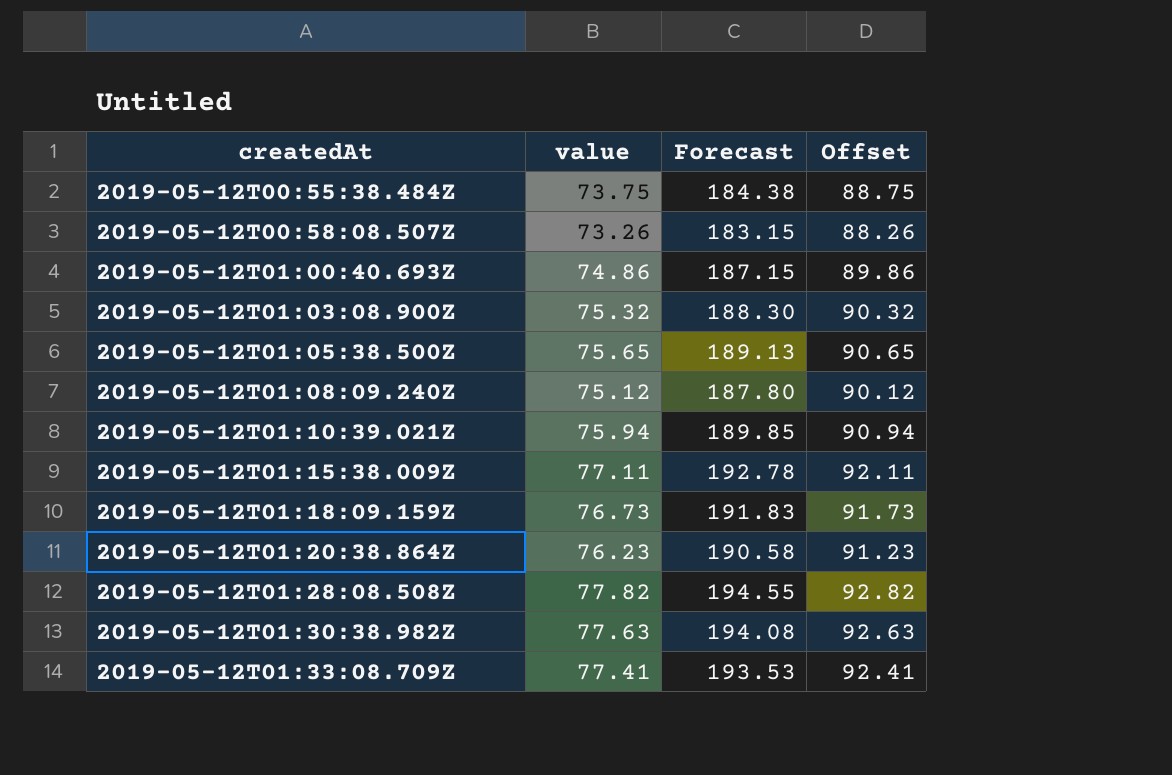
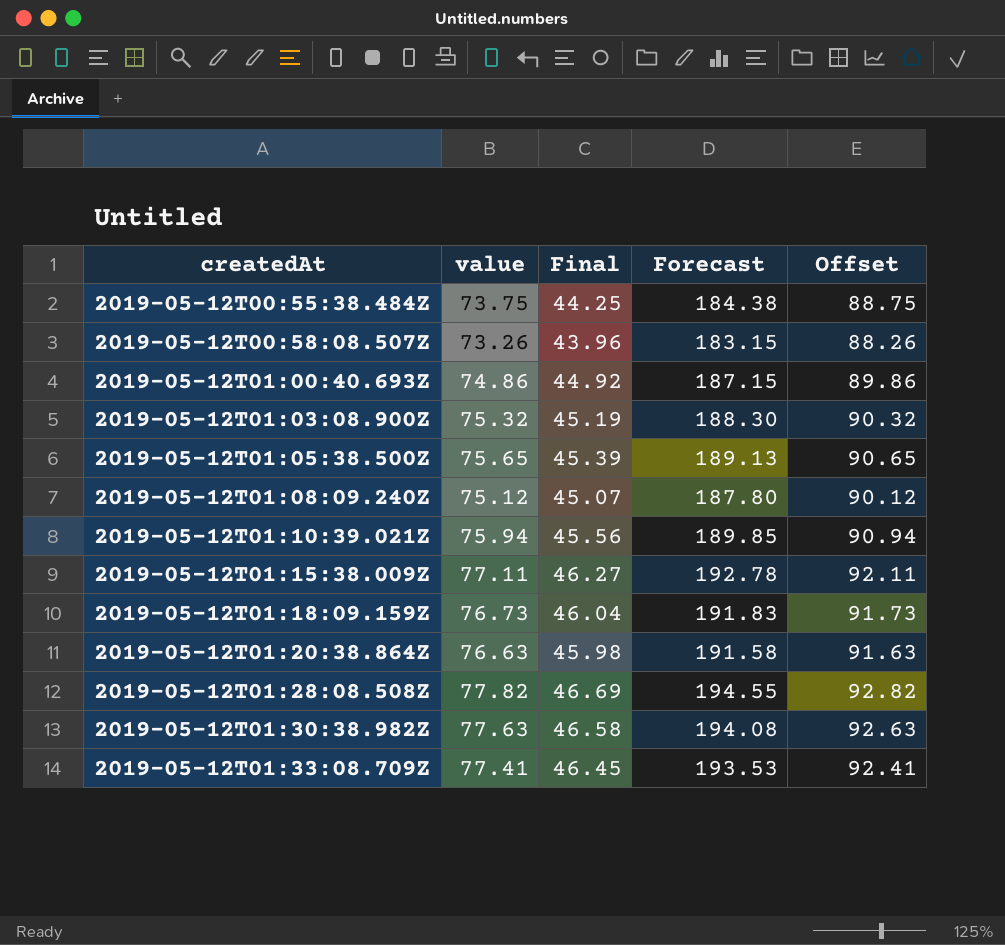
column Final | formula: none -> [value] * 0.6
2019-05-12T01:20:38.864Z | value: 76.23 -> 76.63
2019-05-12T01:20:38.864Z | Forecast: 190.58 -> 191.58
2019-05-12T01:20:38.864Z | Offset: 91.23 -> 91.63

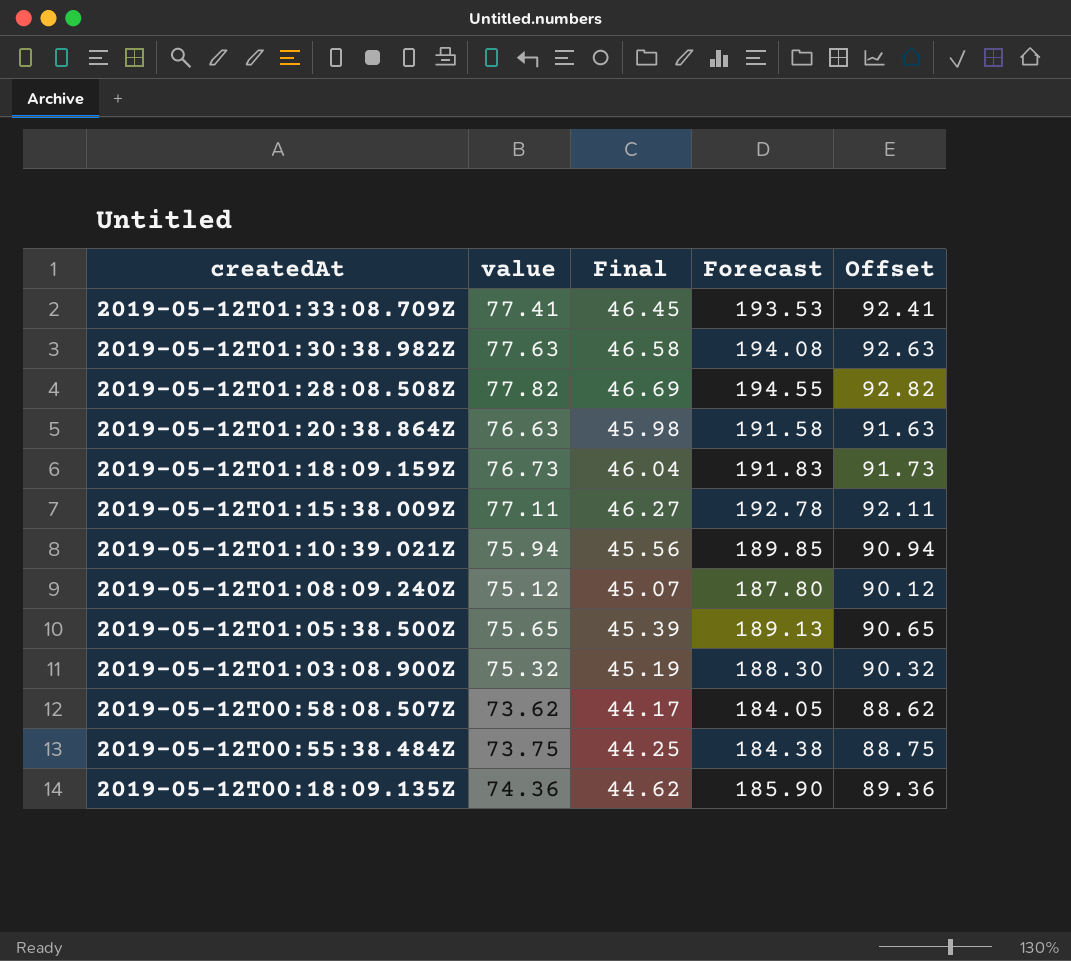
row order: createdAt ascending -> createdAt descending
row 2019-05-12T01:00:40.693Z: 74.86 | 44.92 | 187.15 | 89.86 -> none
2019-05-12T00:58:08.507Z | value: 73.26 -> 73.62
2019-05-12T00:58:08.507Z | Final: 43.96 -> 44.17
2019-05-12T00:58:08.507Z | Forecast: 183.15 -> 184.05
2019-05-12T00:58:08.507Z | Offset: 88.26 -> 88.62
row 2019-05-12T00:18:09.135Z: none -> 74.36 | 44.62 | 185.90 | 89.36

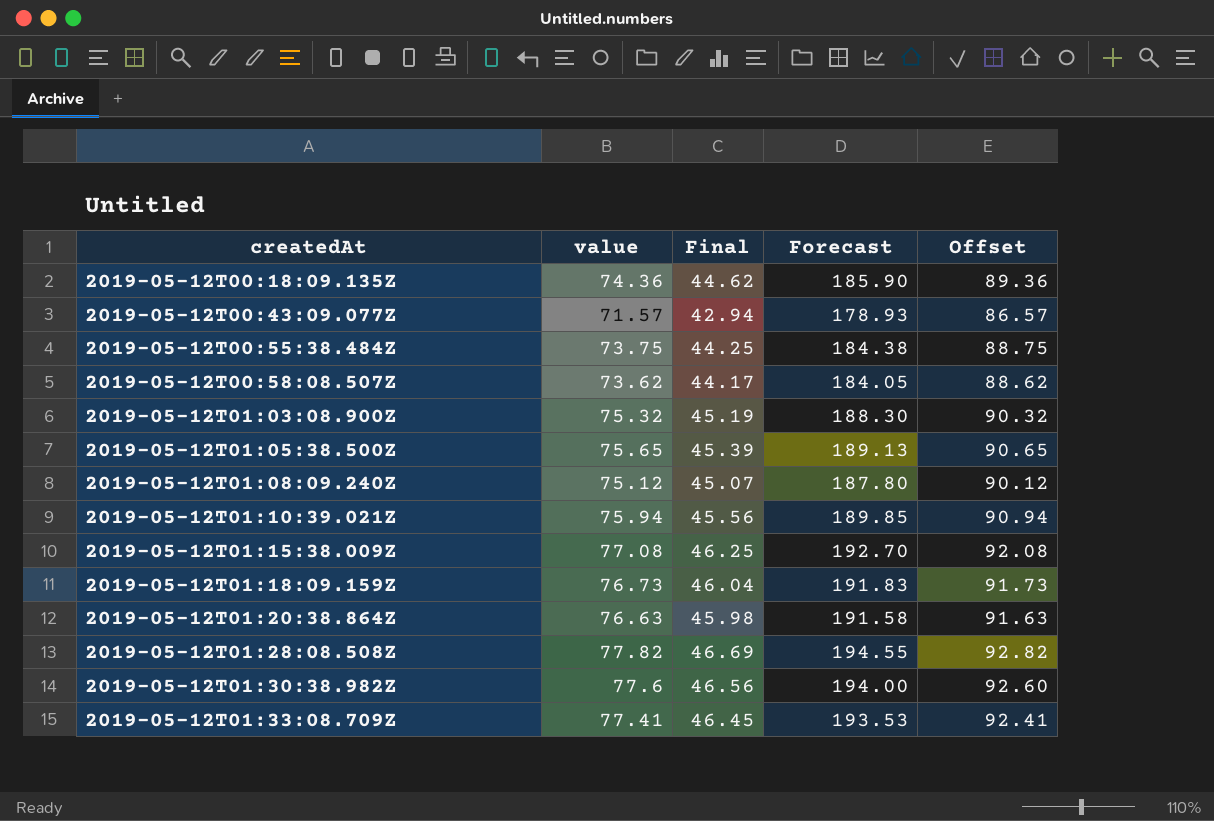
row order: createdAt descending -> createdAt ascending
row 2019-05-12T00:43:09.077Z: none -> 71.57 | 42.94 | 178.93 | 86.57
2019-05-12T01:15:38.009Z | value: 77.11 -> 77.08
2019-05-12T01:15:38.009Z | Final: 46.27 -> 46.25
2019-05-12T01:15:38.009Z | Forecast: 192.78 -> 192.70
2019-05-12T01:15:38.009Z | Offset: 92.11 -> 92.08
2019-05-12T01:30:38.982Z | value: 77.63 -> 77.6
2019-05-12T01:30:38.982Z | Final: 46.58 -> 46.56
2019-05-12T01:30:38.982Z | Forecast: 194.08 -> 194.00
2019-05-12T01:30:38.982Z | Offset: 92.63 -> 92.60

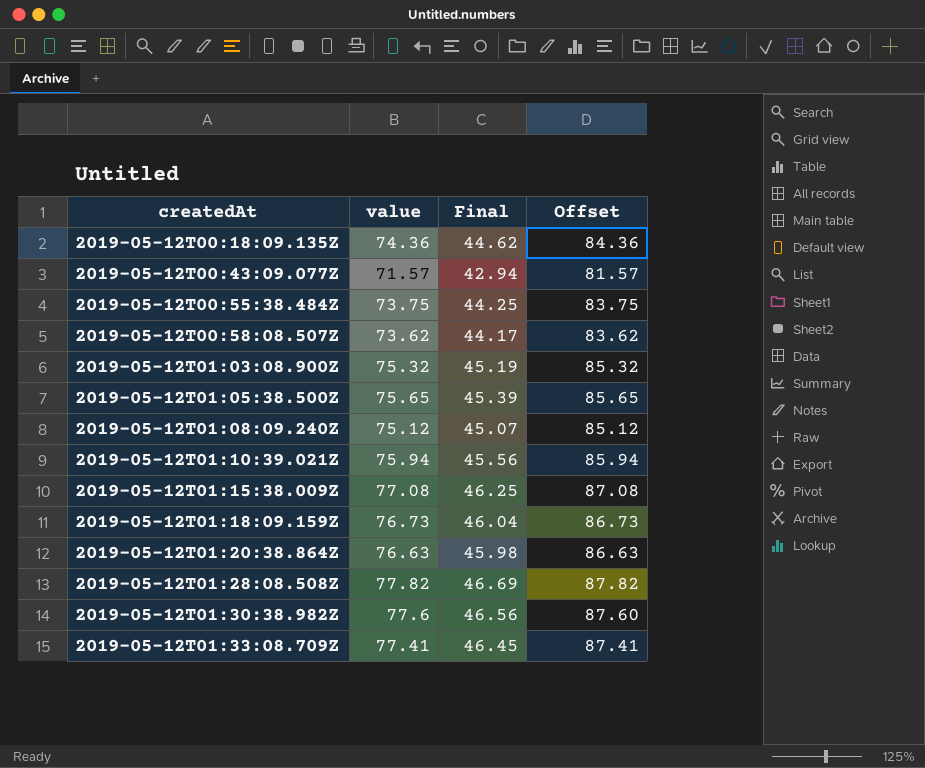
column Forecast | formula: [value] * 2.5 -> none
column Offset | formula: [value] + 15 -> [value] + 10

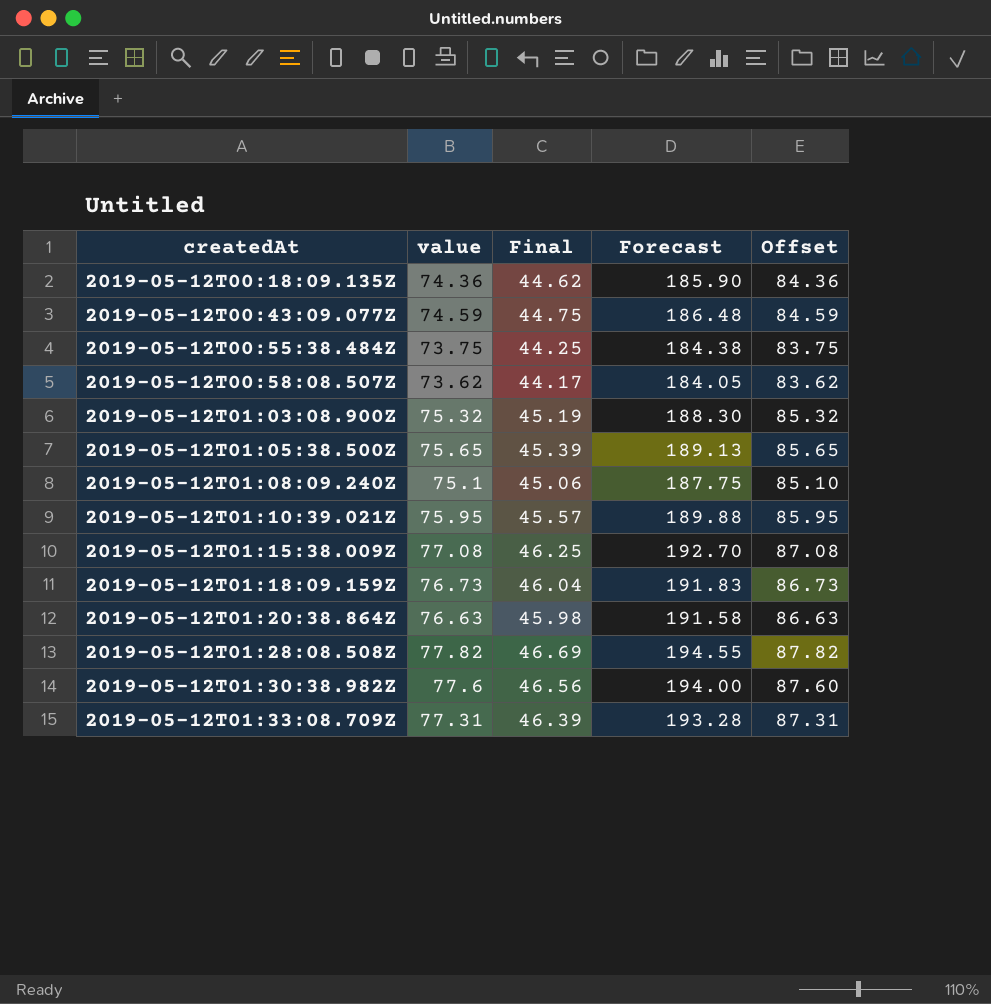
column Forecast | formula: none -> [value] * 2.5
2019-05-12T00:43:09.077Z | value: 71.57 -> 74.59
2019-05-12T00:43:09.077Z | Final: 42.94 -> 44.75
2019-05-12T00:43:09.077Z | Offset: 81.57 -> 84.59
2019-05-12T01:08:09.240Z | value: 75.12 -> 75.1
2019-05-12T01:08:09.240Z | Final: 45.07 -> 45.06
2019-05-12T01:08:09.240Z | Offset: 85.12 -> 85.10
2019-05-12T01:10:39.021Z | value: 75.94 -> 75.95
2019-05-12T01:10:39.021Z | Final: 45.56 -> 45.57
2019-05-12T01:10:39.021Z | Offset: 85.94 -> 85.95
2019-05-12T01:33:08.709Z | value: 77.41 -> 77.31
2019-05-12T01:33:08.709Z | Final: 46.45 -> 46.39
2019-05-12T01:33:08.709Z | Offset: 87.41 -> 87.31

